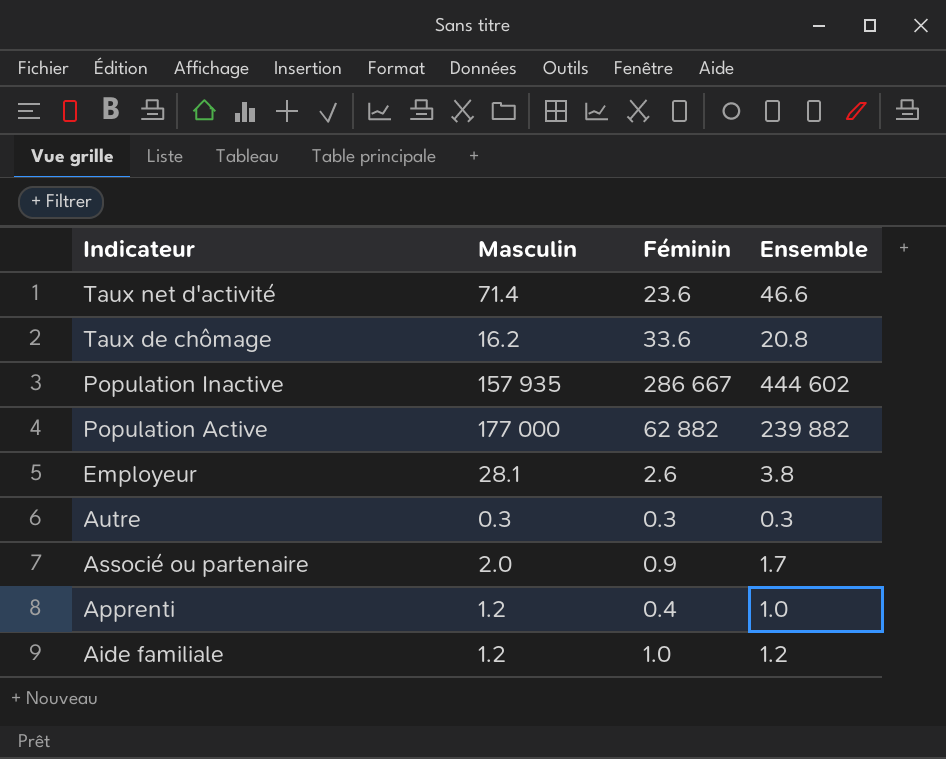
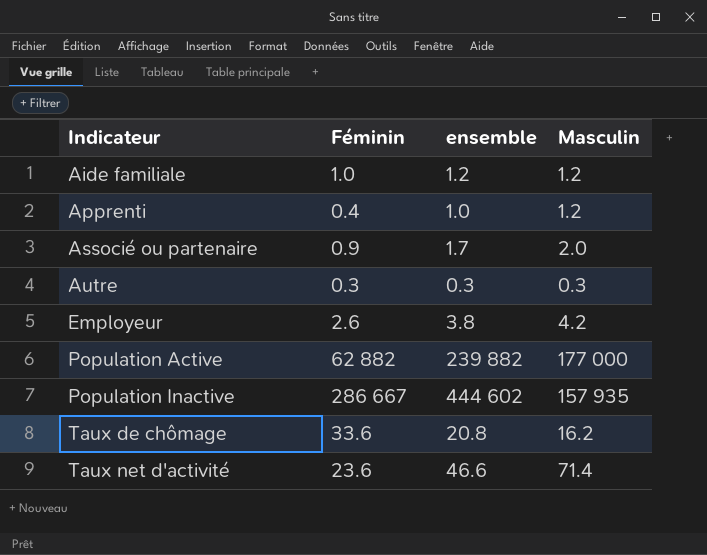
row order: Indicateur descending -> Indicateur ascending
column name: Ensemble -> ensemble
column Masculin | position: 2 -> 4
Employeur | Masculin: 28.1 -> 4.2

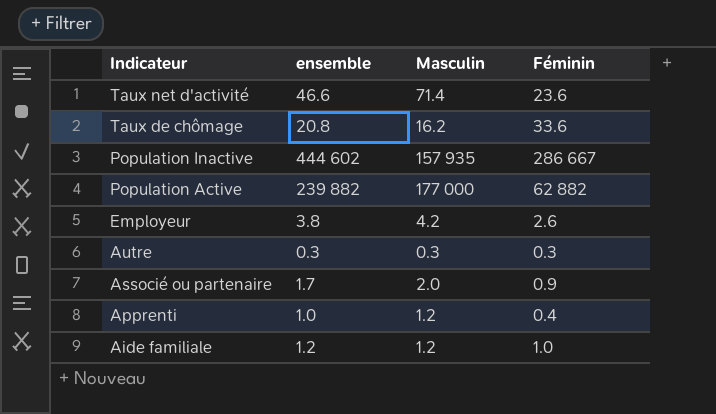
row order: Indicateur ascending -> Indicateur descending
column Féminin | position: 2 -> 4

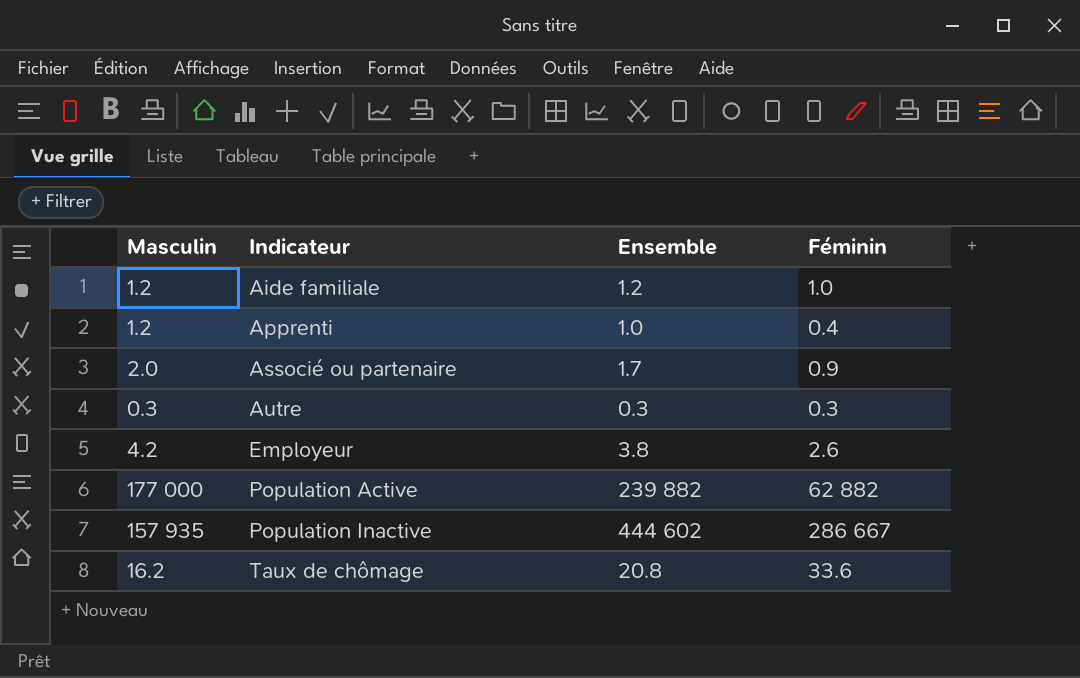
row order: Indicateur descending -> Indicateur ascending
column Masculin | position: 3 -> 1
column name: ensemble -> Ensemble
row Taux net d'activité: 46.6 | 71.4 | 23.6 -> none

